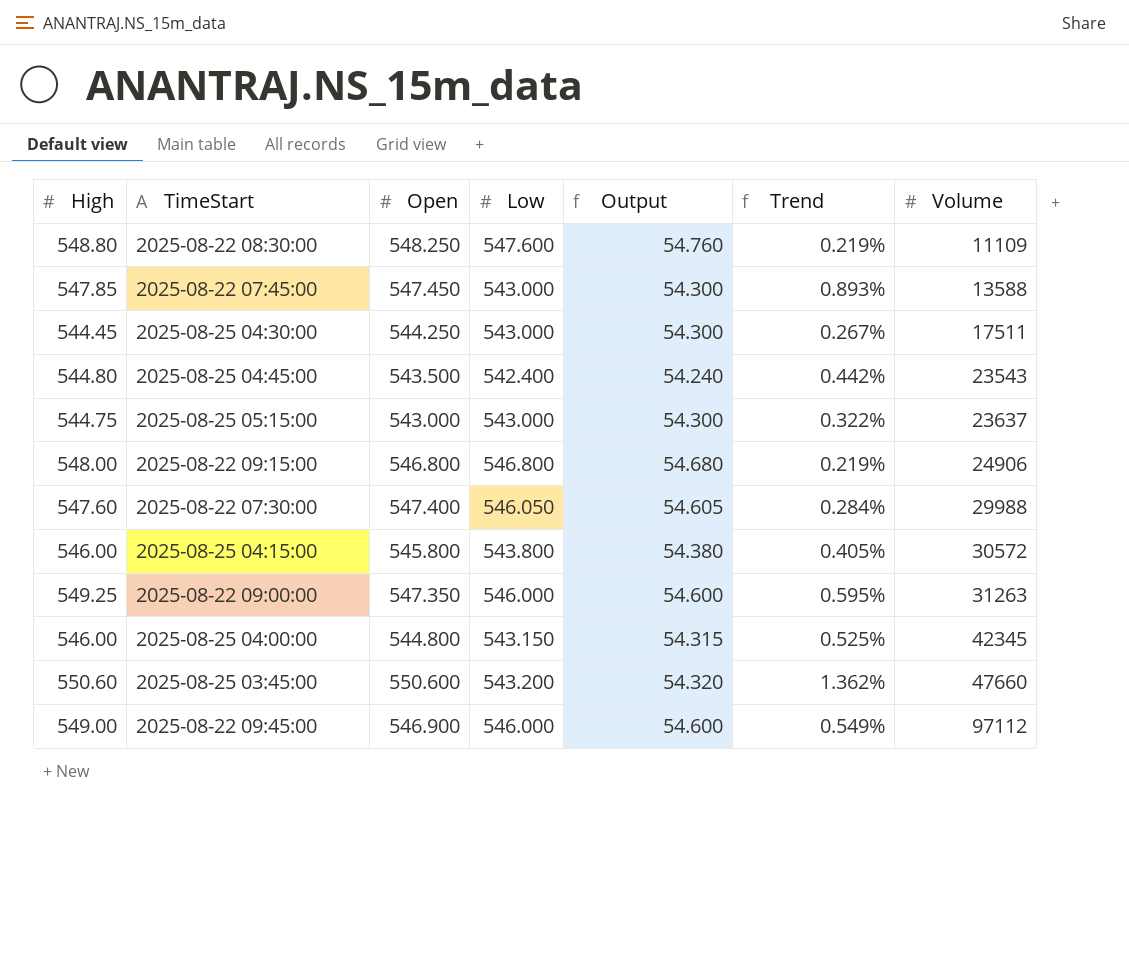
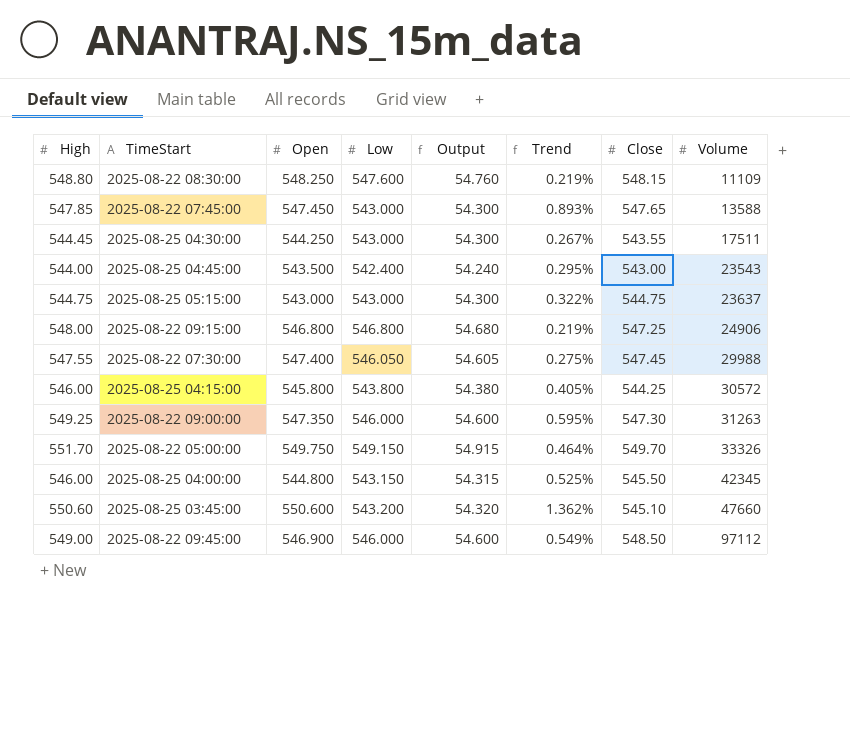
column Close | position: none -> 7
2025-08-25 04:45:00 | High: 544.80 -> 544.00
2025-08-25 04:45:00 | Trend: 0.442% -> 0.295%
2025-08-22 07:30:00 | High: 547.60 -> 547.55
2025-08-22 07:30:00 | Trend: 0.284% -> 0.275%
row 2025-08-22 05:00:00: none -> 551.70 | 549.750 | 549.150 | 54.915 | 0.464% | 549.70 | 33326

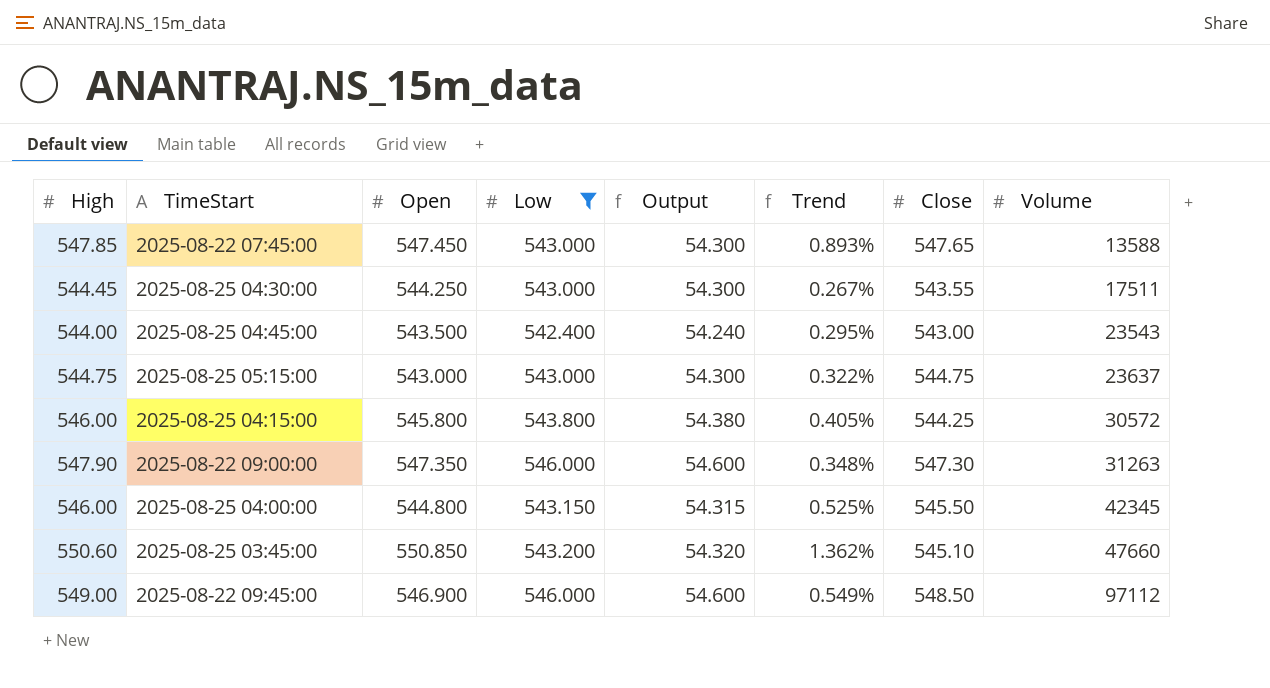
filter: none -> Low <= 546.000
2025-08-22 09:00:00 | High: 549.25 -> 547.90
2025-08-22 09:00:00 | Trend: 0.595% -> 0.348%
2025-08-25 03:45:00 | Open: 550.600 -> 550.850

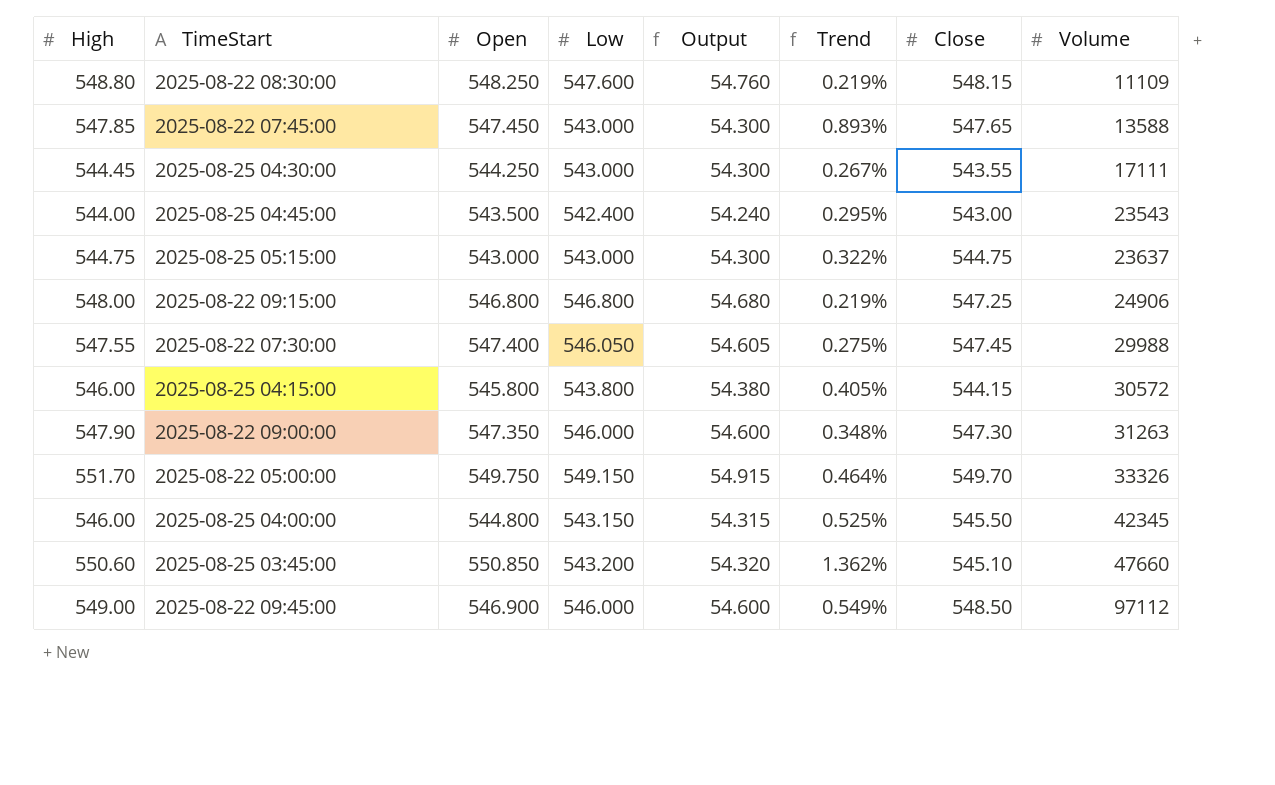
filter: Low <= 546.000 -> none
2025-08-25 04:30:00 | Volume: 17511 -> 17111
2025-08-25 04:15:00 | Close: 544.25 -> 544.15

